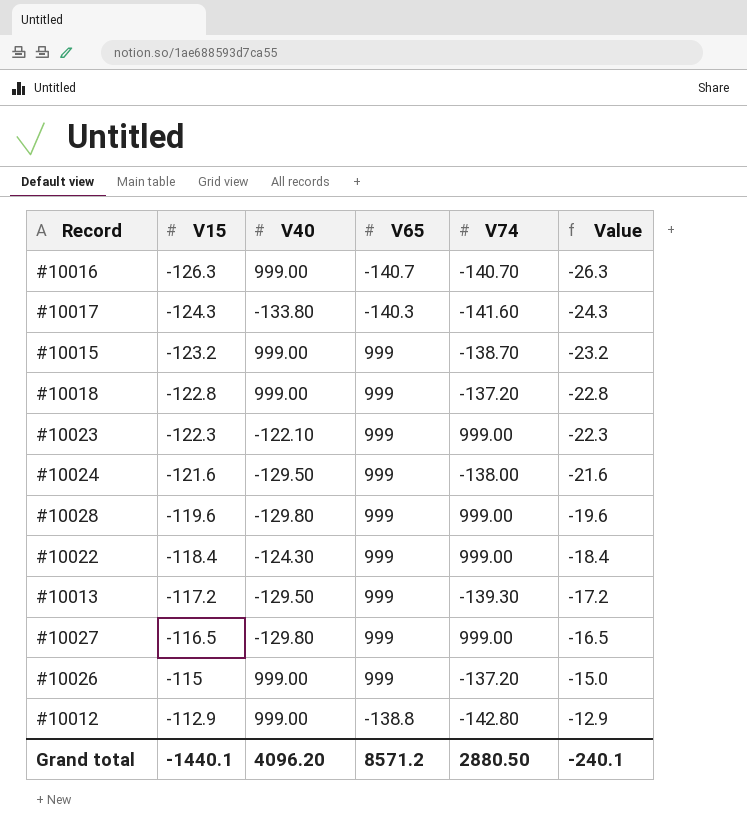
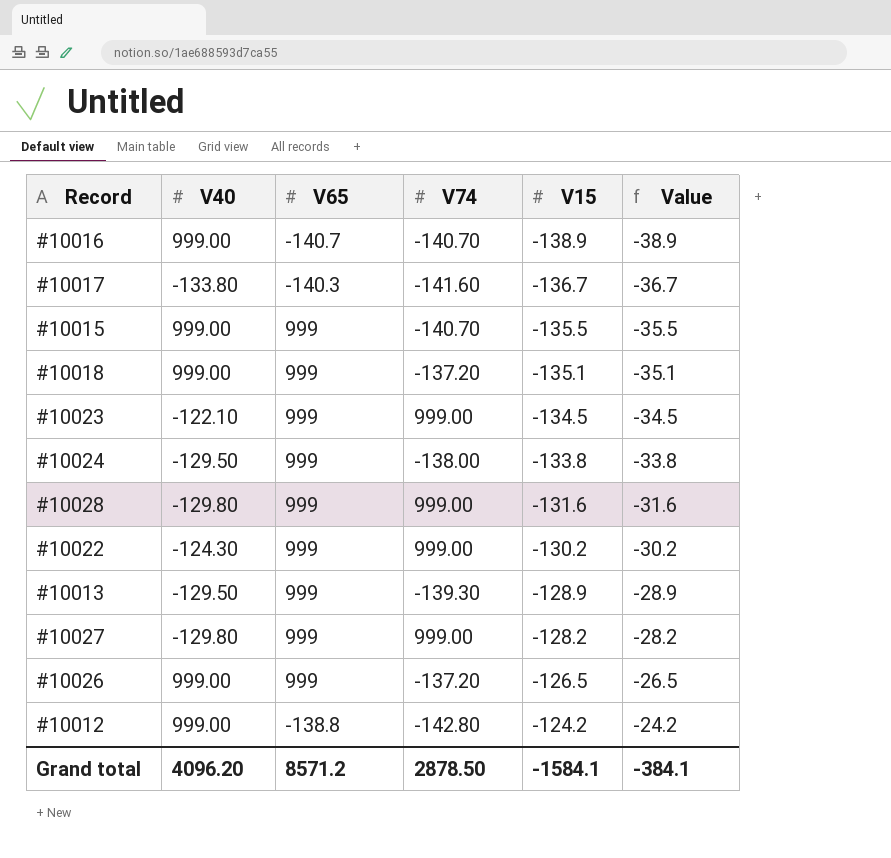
column V15 | position: 2 -> 5
#10016 | V15: -126.3 -> -138.9
#10016 | Value: -26.3 -> -38.9
#10017 | V15: -124.3 -> -136.7
#10017 | Value: -24.3 -> -36.7
#10015 | V74: -138.70 -> -140.70
#10015 | V15: -123.2 -> -135.5
#10015 | Value: -23.2 -> -35.5
#10018 | V15: -122.8 -> -135.1
#10018 | Value: -22.8 -> -35.1
#10023 | V15: -122.3 -> -134.5
#10023 | Value: -22.3 -> -34.5
#10024 | V15: -121.6 -> -133.8
#10024 | Value: -21.6 -> -33.8
#10028 | V15: -119.6 -> -131.6
#10028 | Value: -19.6 -> -31.6
#10022 | V15: -118.4 -> -130.2
#10022 | Value: -18.4 -> -30.2
#10013 | V15: -117.2 -> -128.9
#10013 | Value: -17.2 -> -28.9
#10027 | V15: -116.5 -> -128.2
#10027 | Value: -16.5 -> -28.2
#10026 | V15: -115 -> -126.5
#10026 | Value: -15.0 -> -26.5
#10012 | V15: -112.9 -> -124.2
#10012 | Value: -12.9 -> -24.2
Grand total | V74: 2880.50 -> 2878.50
Grand total | V15: -1440.1 -> -1584.1
Grand total | Value: -240.1 -> -384.1

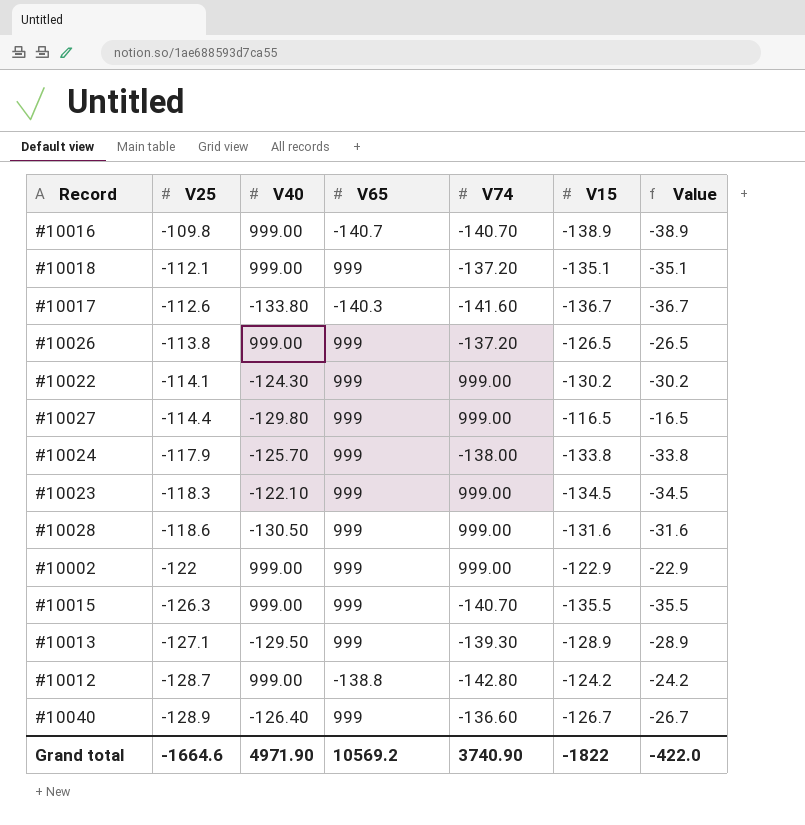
row order: V15 ascending -> V25 descending
column V25 | position: none -> 2
#10027 | V15: -128.2 -> -116.5
#10027 | Value: -28.2 -> -16.5
#10024 | V40: -129.50 -> -125.70
#10028 | V40: -129.80 -> -130.50
row #10002: none -> -122 | 999.00 | 999 | 999.00 | -122.9 | -22.9
row #10040: none -> -128.9 | -126.40 | 999 | -136.60 | -126.7 | -26.7
Grand total | V40: 4096.20 -> 4971.90
Grand total | V65: 8571.2 -> 10569.2
Grand total | V74: 2878.50 -> 3740.90
Grand total | V15: -1584.1 -> -1822
Grand total | Value: -384.1 -> -422.0

